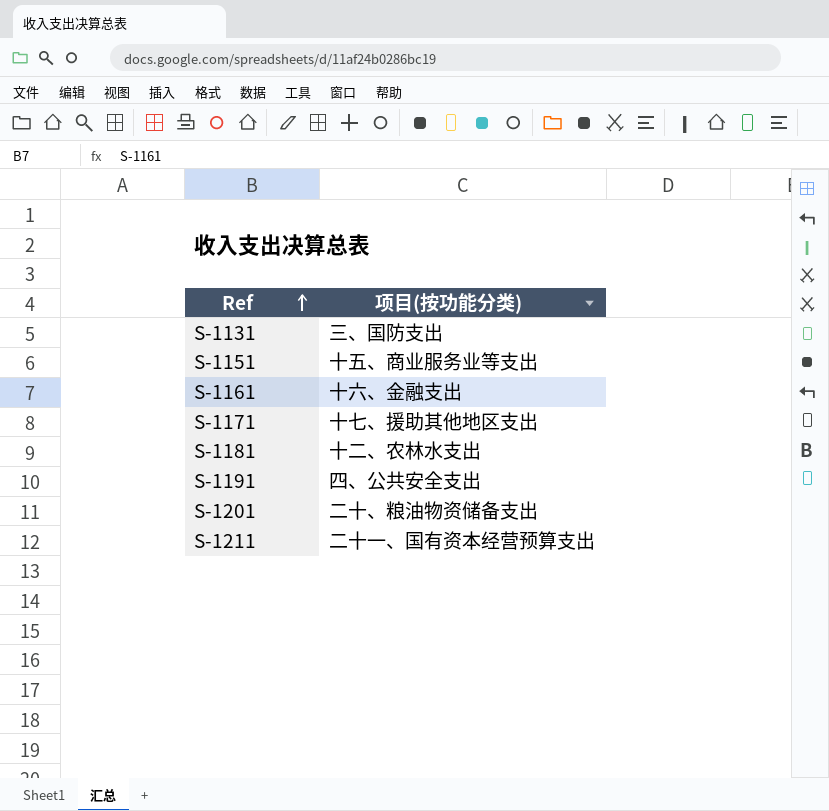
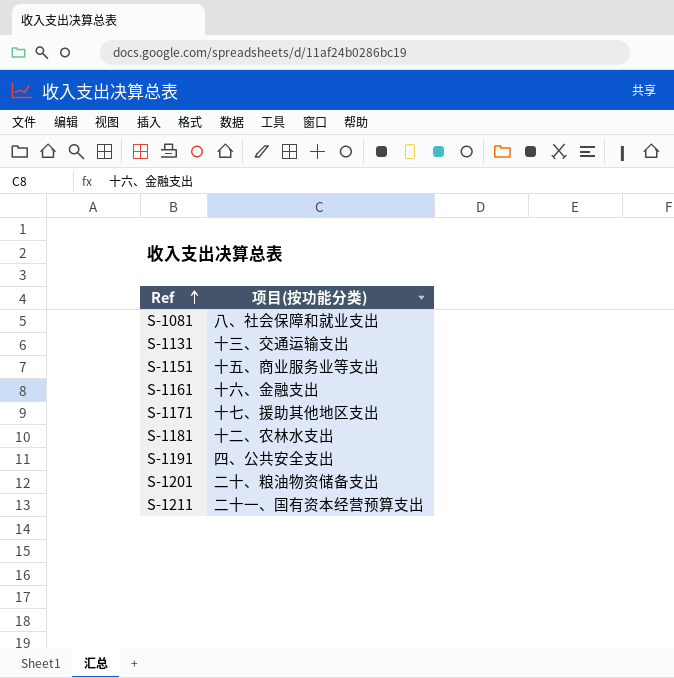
row S-1081: none -> 八、社会保障和就业支出
S-1131 | 项目(按功能分类): 三、国防支出 -> 十三、交通运输支出

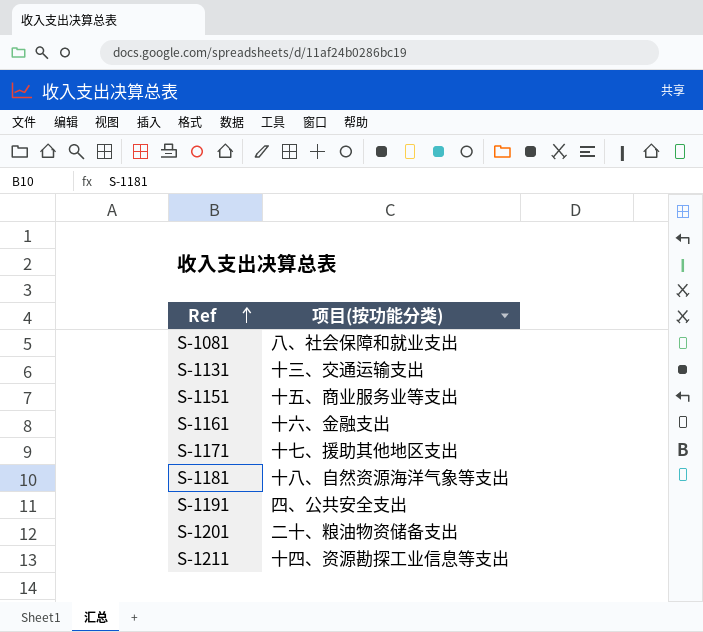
S-1181 | 项目(按功能分类): 十二、农林水支出 -> 十八、自然资源海洋气象等支出
S-1211 | 项目(按功能分类): 二十一、国有资本经营预算支出 -> 十四、资源勘探工业信息等支出

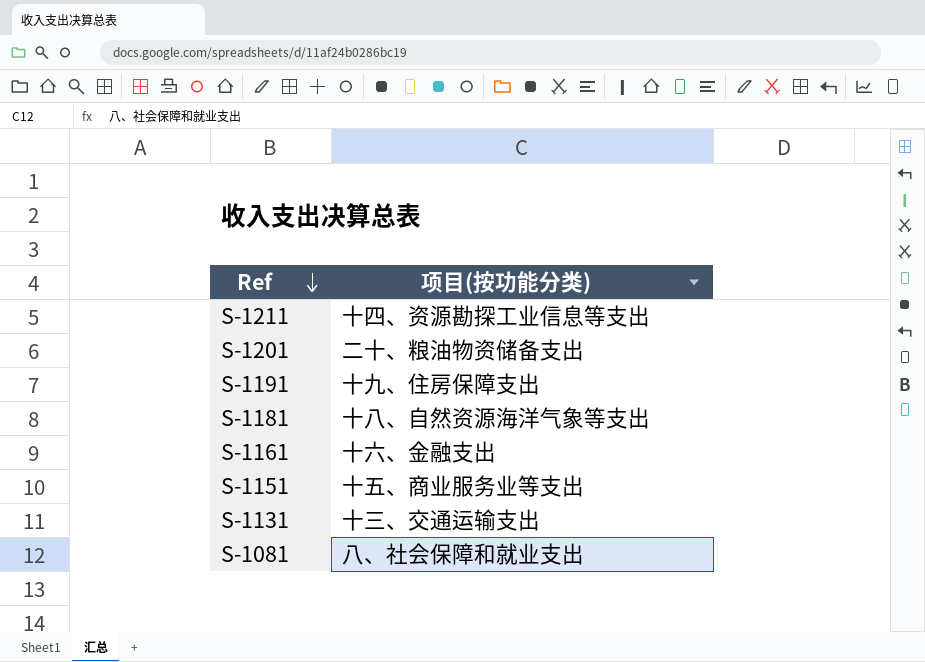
row order: Ref ascending -> Ref descending
row S-1171: 十七、援助其他地区支出 -> none
S-1191 | 项目(按功能分类): 四、公共安全支出 -> 十九、住房保障支出

